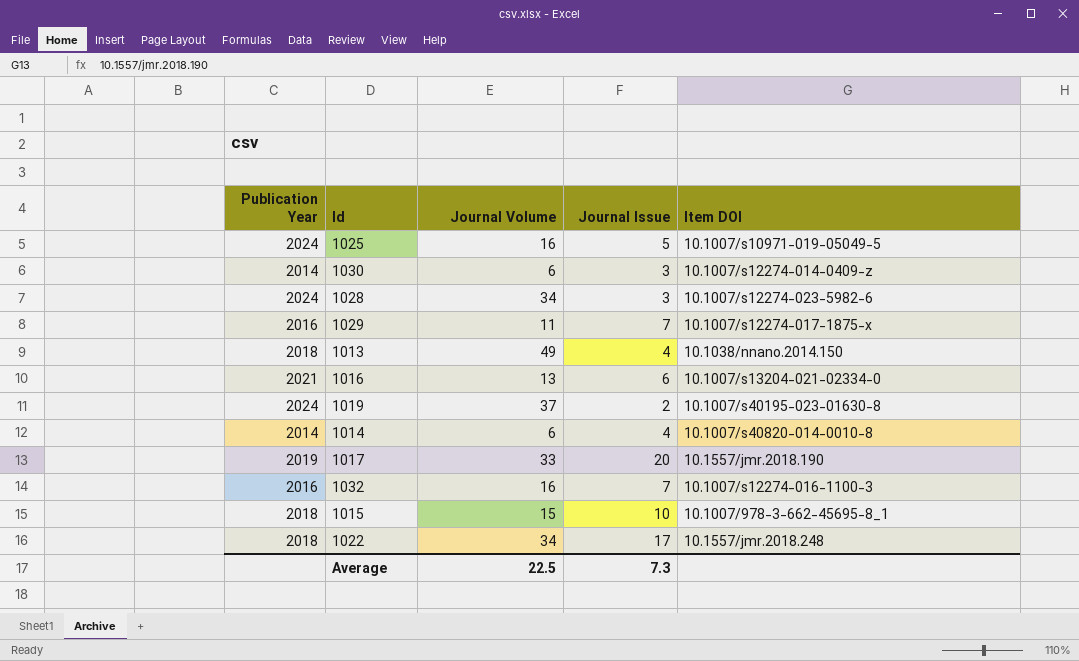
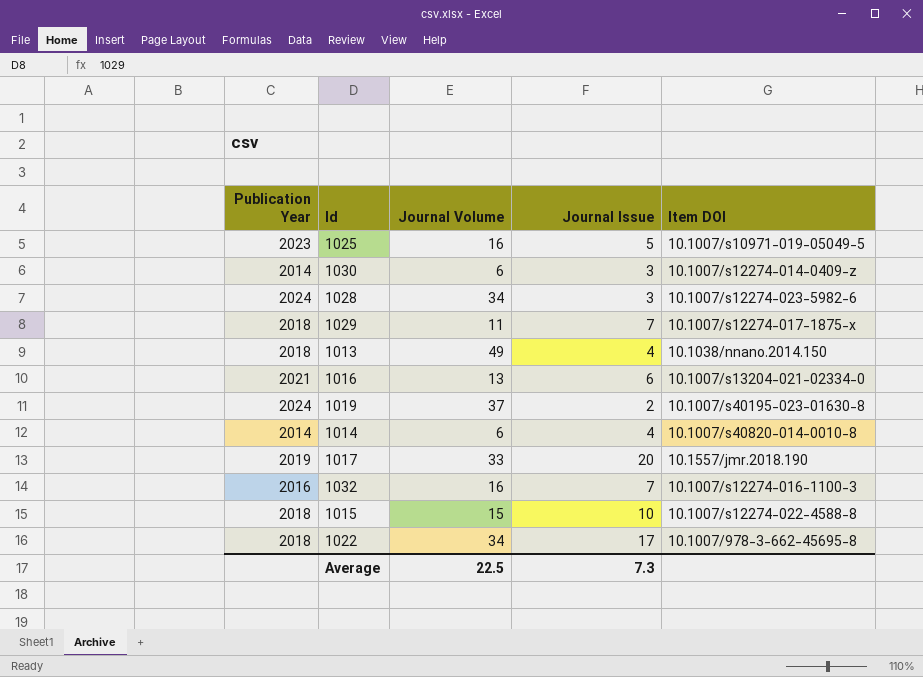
1025 | Publication Year: 2024 -> 2023
1029 | Publication Year: 2016 -> 2018
1015 | Item DOI: 10.1007/978-3-662-45695-8_1 -> 10.1007/s12274-022-4588-8
1022 | Item DOI: 10.1557/jmr.2018.248 -> 10.1007/978-3-662-45695-8

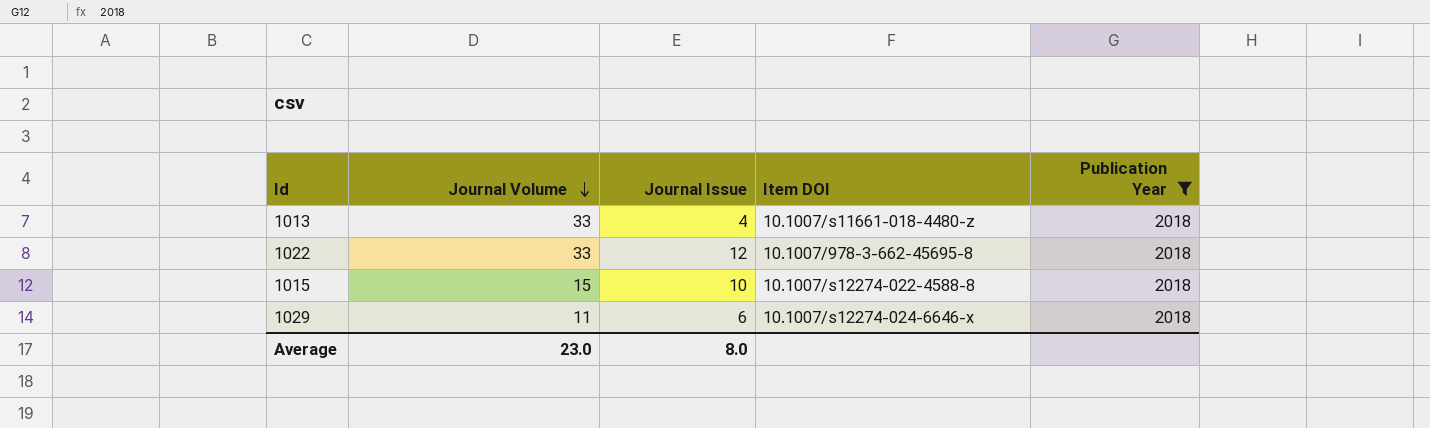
filter: none -> Publication Year = 2018
row order: none -> Journal Volume descending
column Publication Year | position: 1 -> 5
1013 | Journal Volume: 49 -> 33
1013 | Item DOI: 10.1038/nnano.2014.150 -> 10.1007/s11661-018-4480-z
1022 | Journal Volume: 34 -> 33
1022 | Journal Issue: 17 -> 12
1029 | Journal Issue: 7 -> 6
1029 | Item DOI: 10.1007/s12274-017-1875-x -> 10.1007/s12274-024-6646-x
Average | Journal Volume: 22.5 -> 23.0
Average | Journal Issue: 7.3 -> 8.0

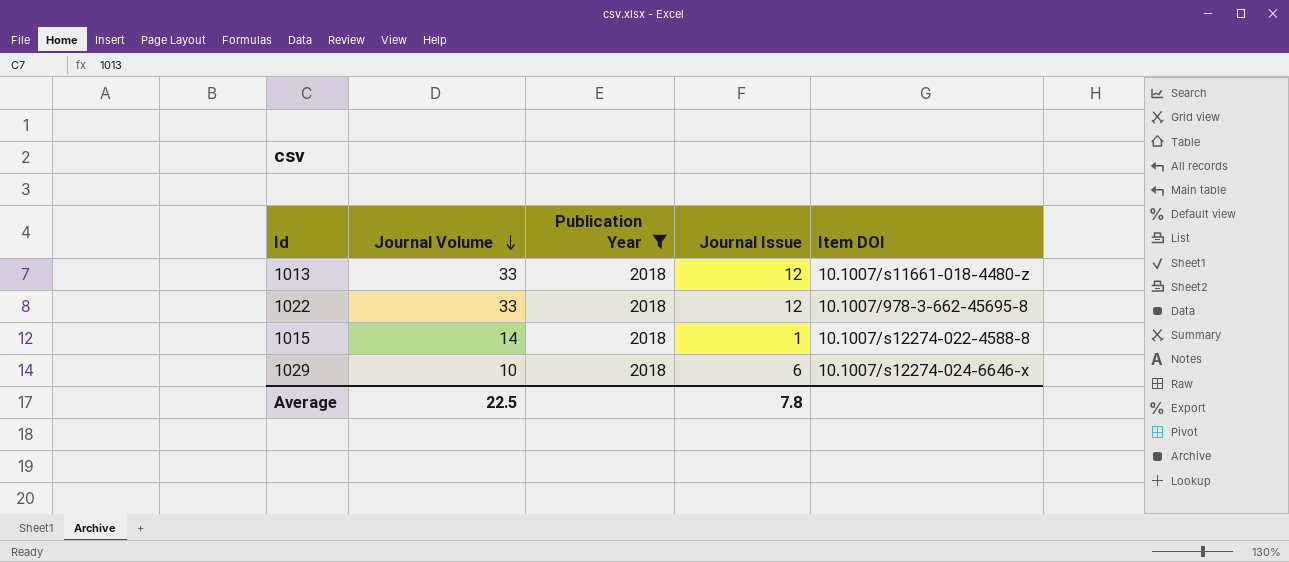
column Publication Year | position: 5 -> 3
1013 | Journal Issue: 4 -> 12
1015 | Journal Volume: 15 -> 14
1015 | Journal Issue: 10 -> 1
1029 | Journal Volume: 11 -> 10
Average | Journal Volume: 23.0 -> 22.5
Average | Journal Issue: 8.0 -> 7.8

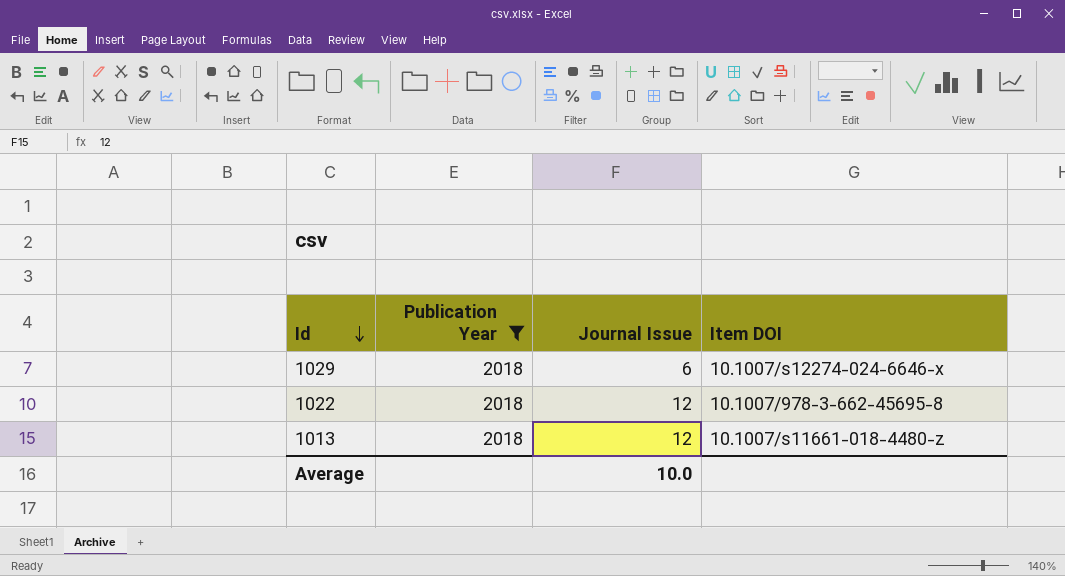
row order: Journal Volume descending -> Id descending
column Journal Volume | position: 2 -> none
row 1015: 14 | 2018 | 1 | 10.1007/s12274-022-4588-8 -> none
Average | Journal Issue: 7.8 -> 10.0

